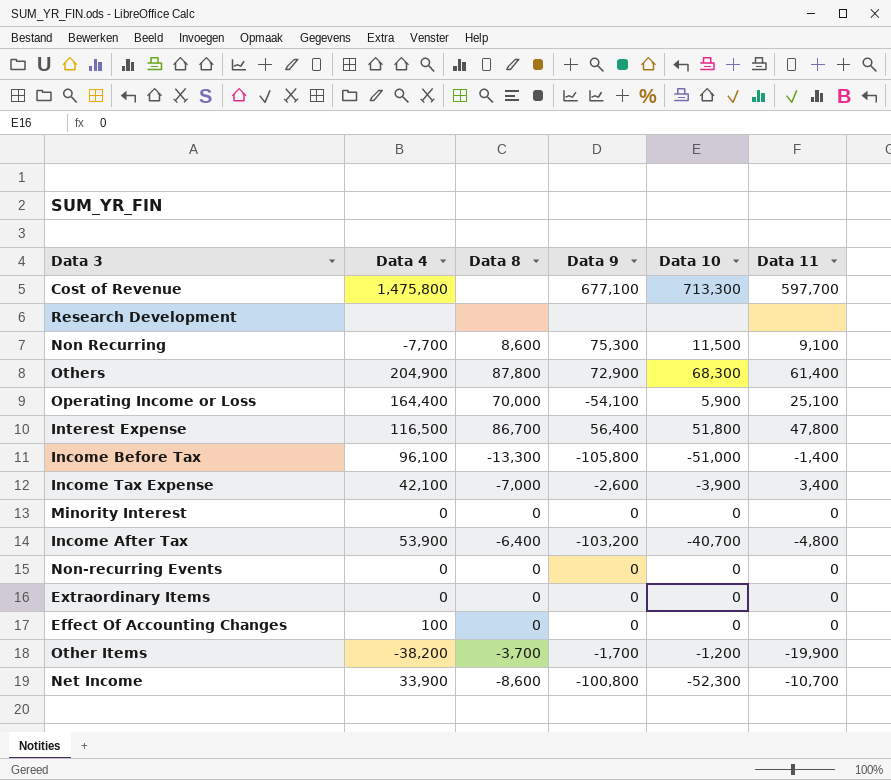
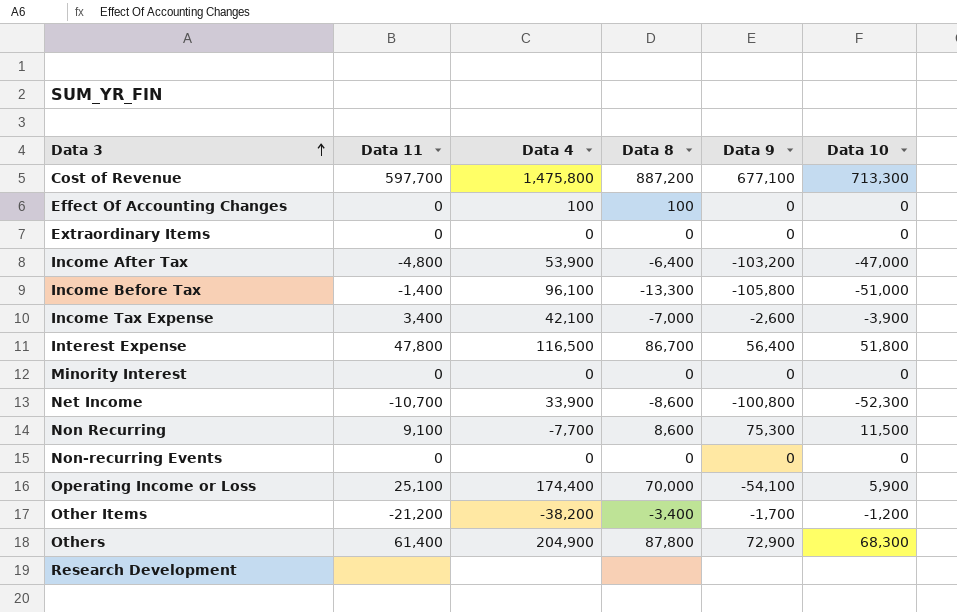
row order: none -> Data 3 ascending
column Data 11 | position: 6 -> 2
Cost of Revenue | Data 8: none -> 887,200
Effect Of Accounting Changes | Data 8: 0 -> 100
Income After Tax | Data 10: -40,700 -> -47,000
Operating Income or Loss | Data 4: 164,400 -> 174,400
Other Items | Data 11: -19,900 -> -21,200
Other Items | Data 8: -3,700 -> -3,400

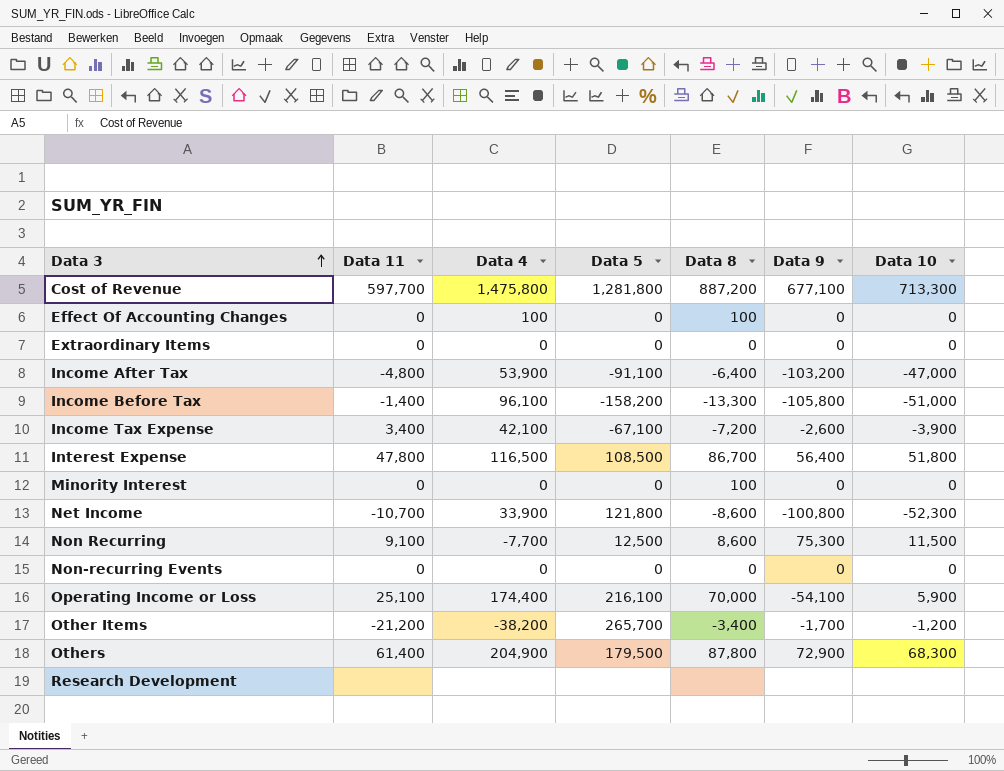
column Data 5 | position: none -> 4
Income Tax Expense | Data 8: -7,000 -> -7,200
Minority Interest | Data 8: 0 -> 100

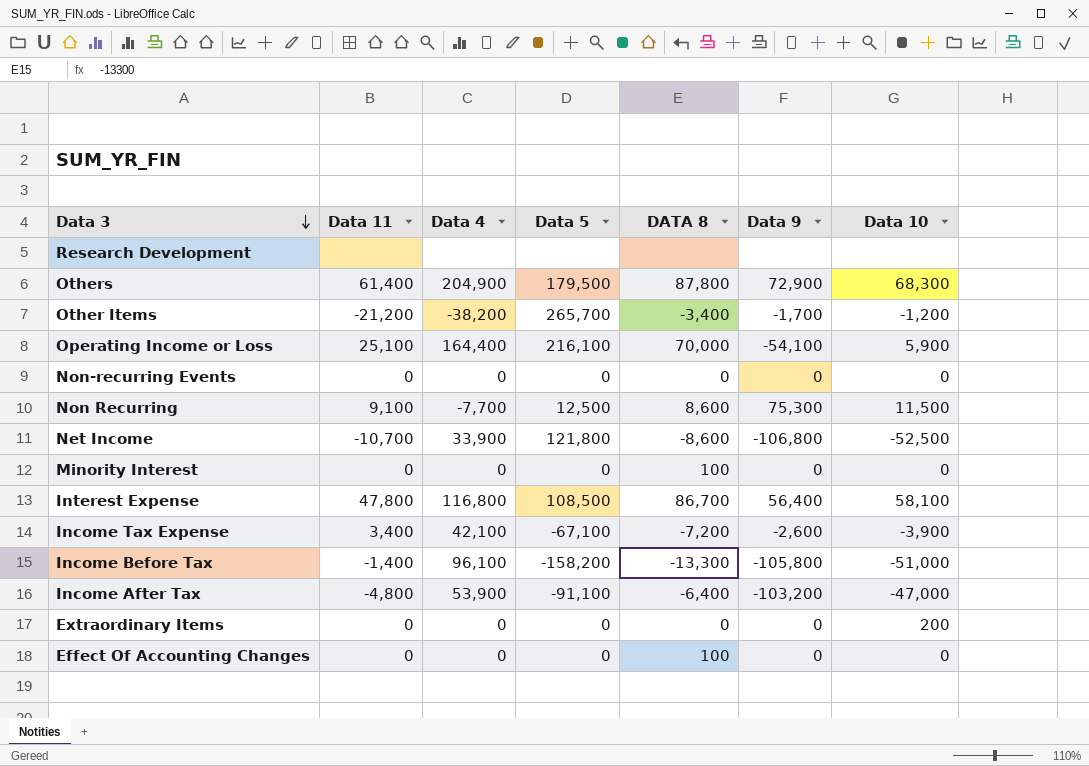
row order: Data 3 ascending -> Data 3 descending
column name: Data 8 -> DATA 8
row Cost of Revenue: 597,700 | 1,475,800 | 1,281,800 | 887,200 | 677,100 | 713,300 -> none
Operating Income or Loss | Data 4: 174,400 -> 164,400
Net Income | Data 9: -100,800 -> -106,800
Net Income | Data 10: -52,300 -> -52,500
Interest Expense | Data 4: 116,500 -> 116,800
Interest Expense | Data 10: 51,800 -> 58,100
Extraordinary Items | Data 10: 0 -> 200
Effect Of Accounting Changes | Data 4: 100 -> 0

